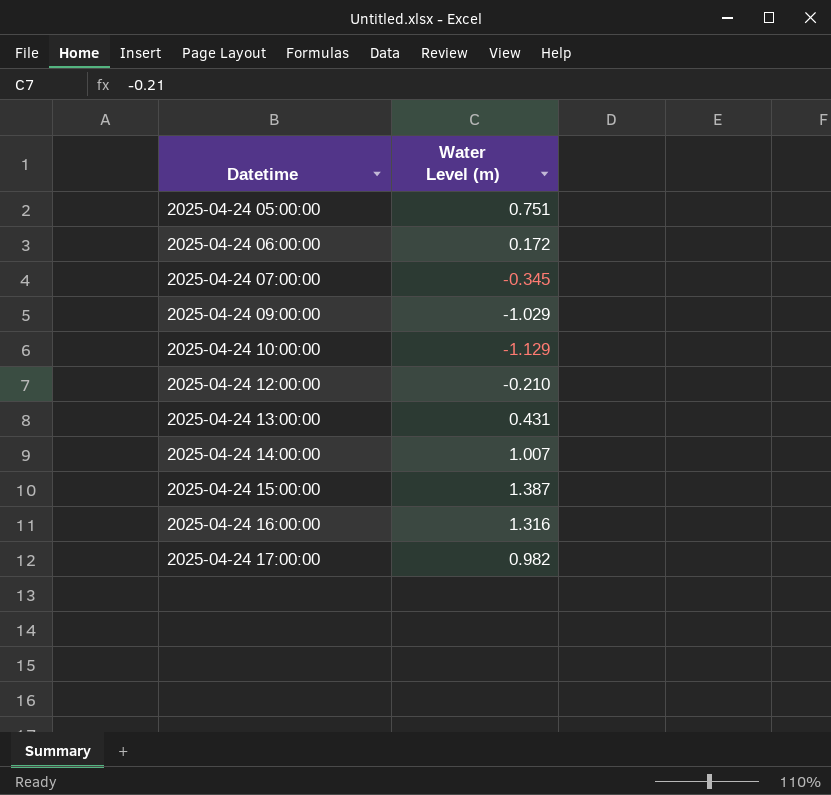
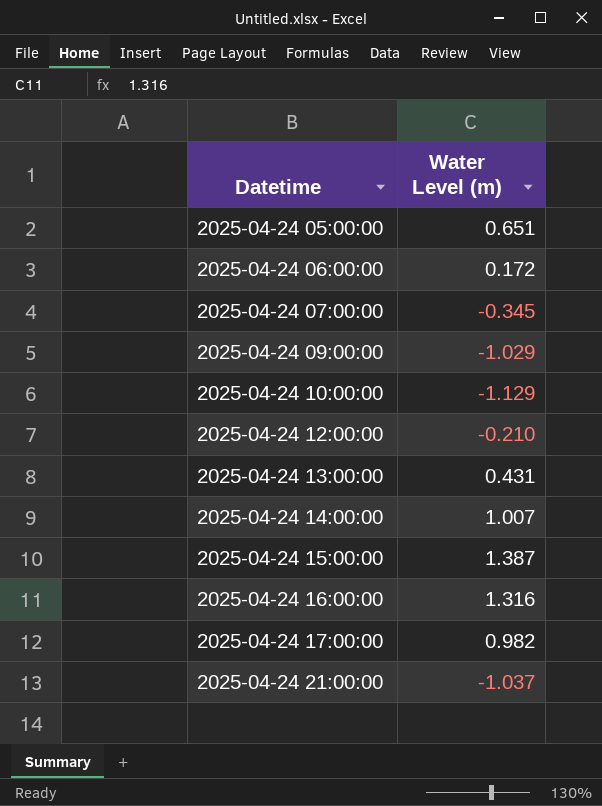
2025-04-24 05:00:00 | Water Level (m): 0.751 -> 0.651
row 2025-04-24 21:00:00: none -> -1.037

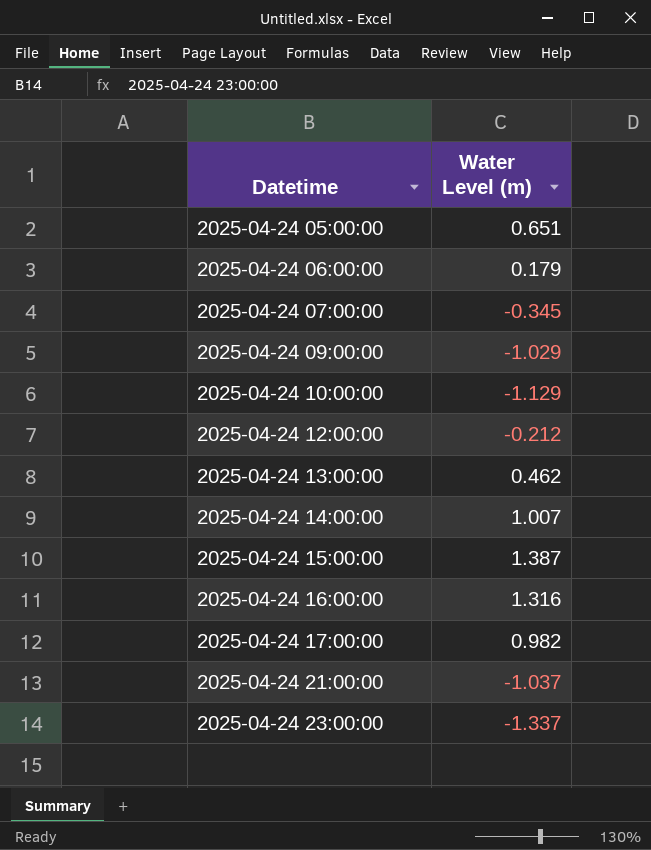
2025-04-24 06:00:00 | Water Level (m): 0.172 -> 0.179
2025-04-24 12:00:00 | Water Level (m): -0.210 -> -0.212
2025-04-24 13:00:00 | Water Level (m): 0.431 -> 0.462
row 2025-04-24 23:00:00: none -> -1.337

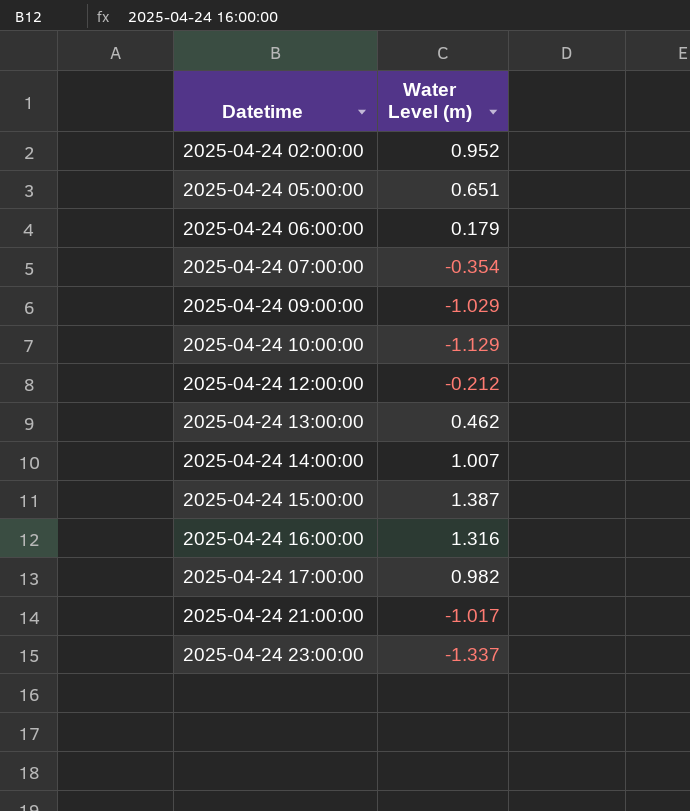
row 2025-04-24 02:00:00: none -> 0.952
2025-04-24 07:00:00 | Water Level (m): -0.345 -> -0.354
2025-04-24 21:00:00 | Water Level (m): -1.037 -> -1.017

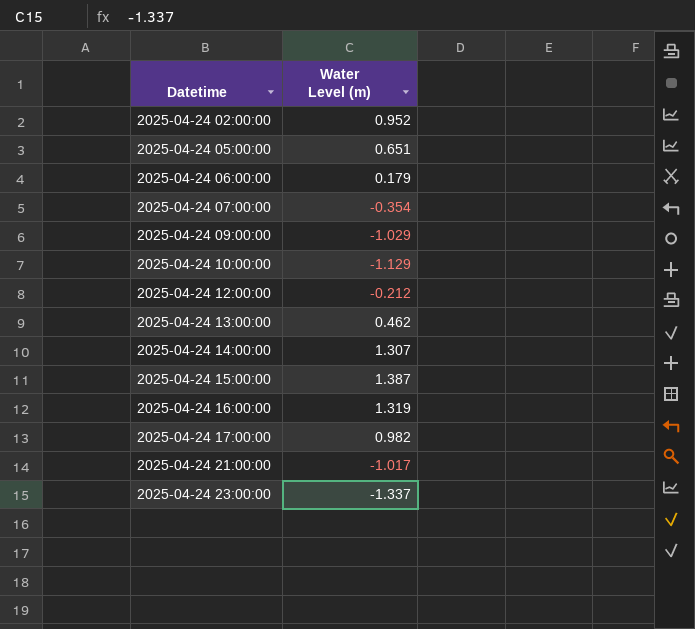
2025-04-24 14:00:00 | Water Level (m): 1.007 -> 1.307
2025-04-24 16:00:00 | Water Level (m): 1.316 -> 1.319

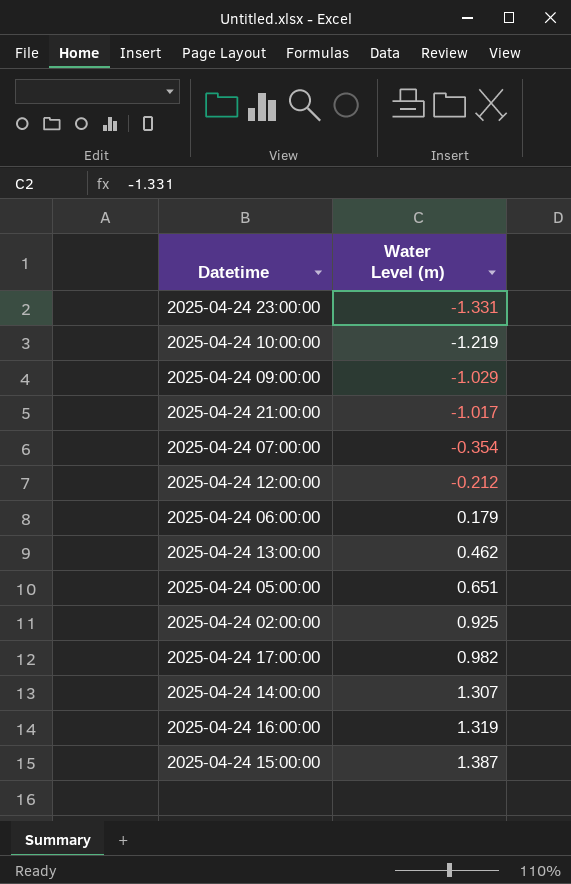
row order: Datetime ascending -> Water Level (m) ascending
2025-04-24 23:00:00 | Water Level (m): -1.337 -> -1.331
2025-04-24 10:00:00 | Water Level (m): -1.129 -> -1.219
2025-04-24 02:00:00 | Water Level (m): 0.952 -> 0.925

